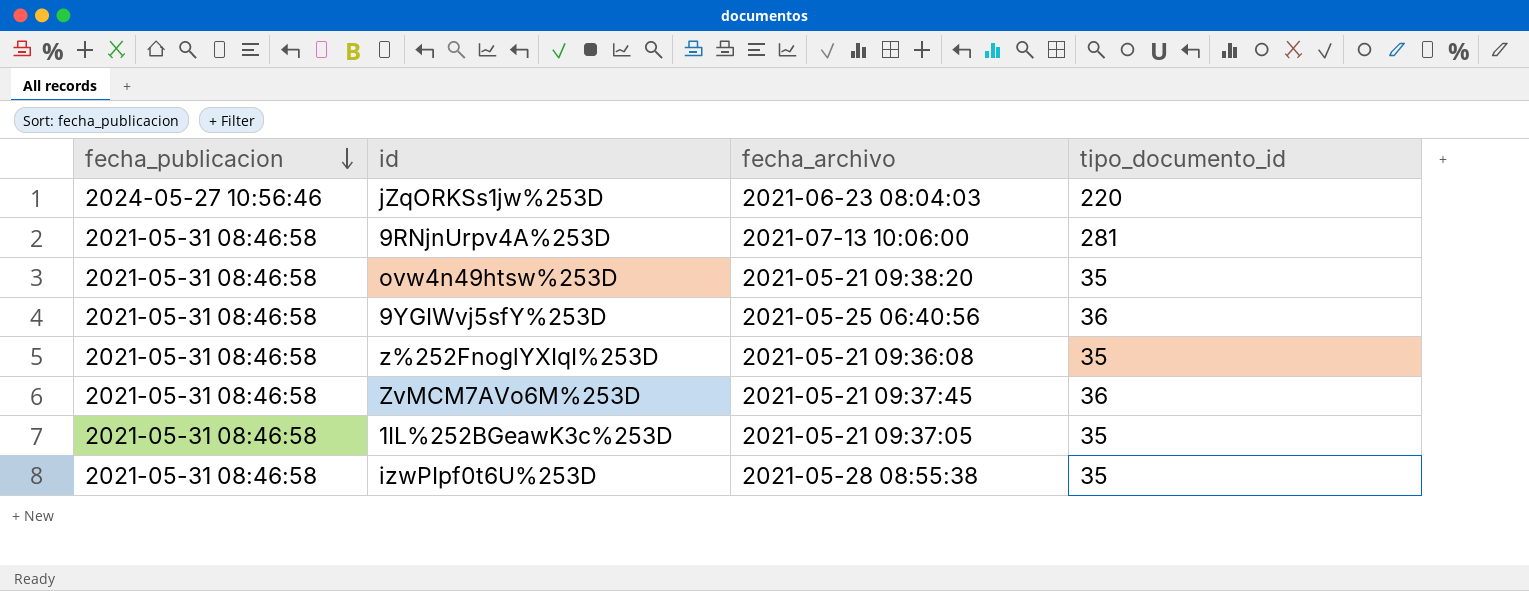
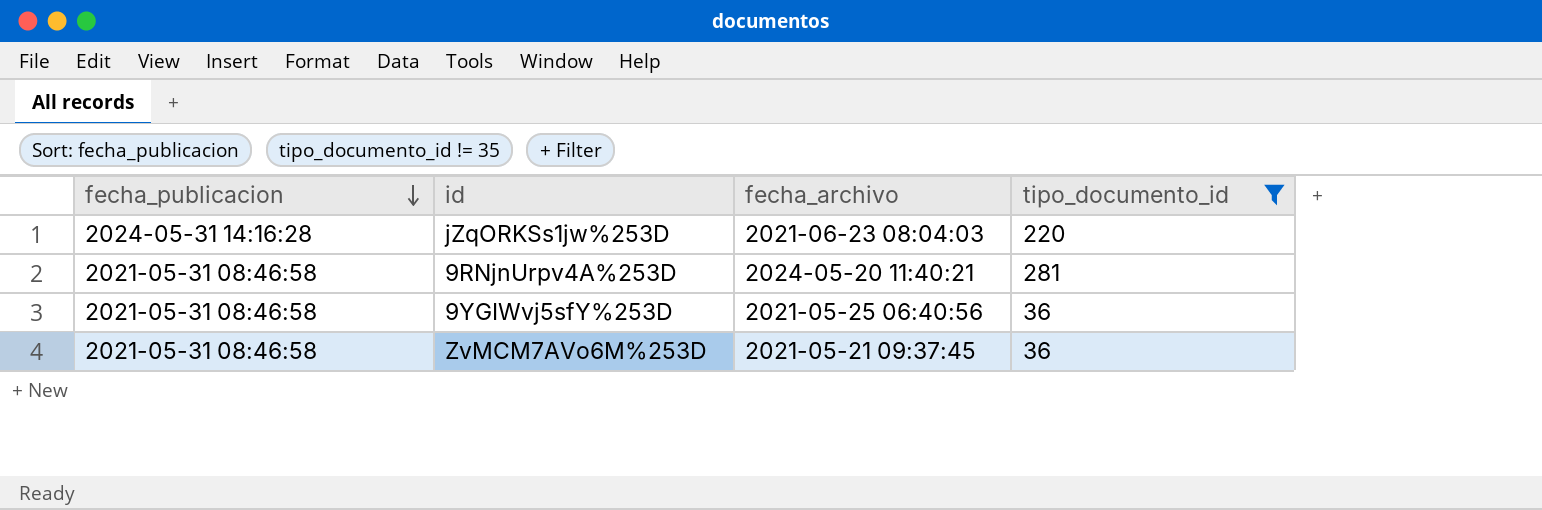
filter: none -> tipo_documento_id != 35
jZqORKSs1jw%253D | fecha_publicacion: 2024-05-27 10:56:46 -> 2024-05-31 14:16:28
9RNjnUrpv4A%253D | fecha_archivo: 2021-07-13 10:06:00 -> 2024-05-20 11:40:21

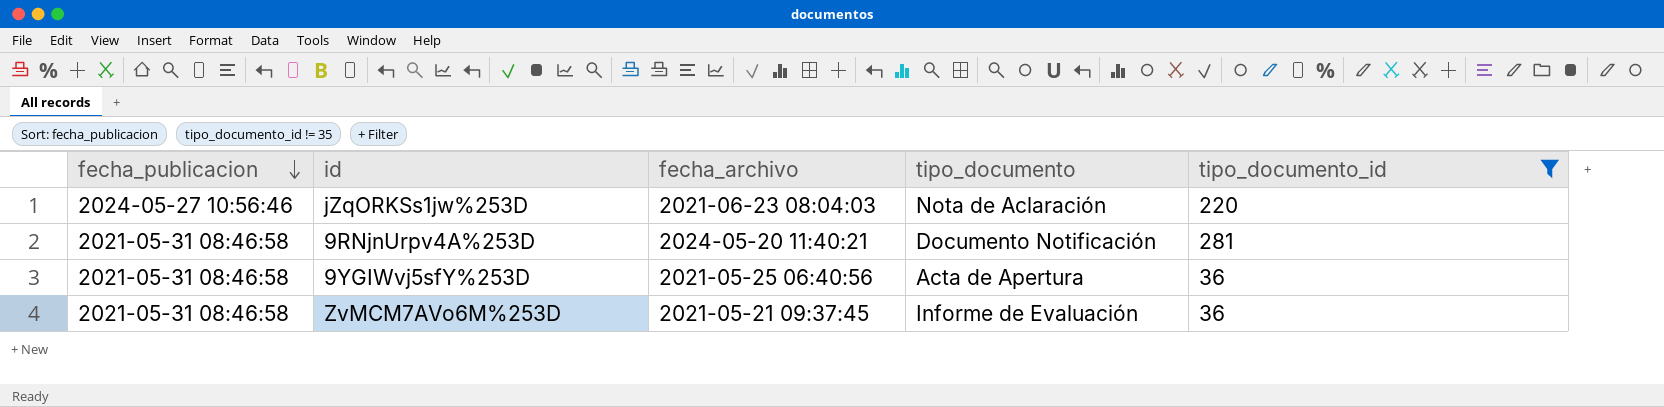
column tipo_documento | position: none -> 4
jZqORKSs1jw%253D | fecha_publicacion: 2024-05-31 14:16:28 -> 2024-05-27 10:56:46

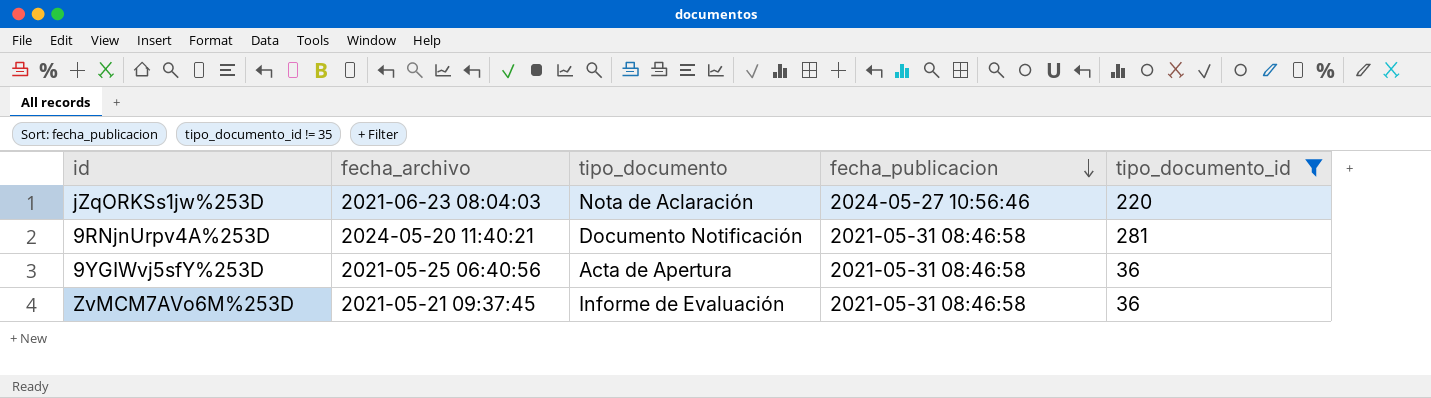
column fecha_publicacion | position: 1 -> 4

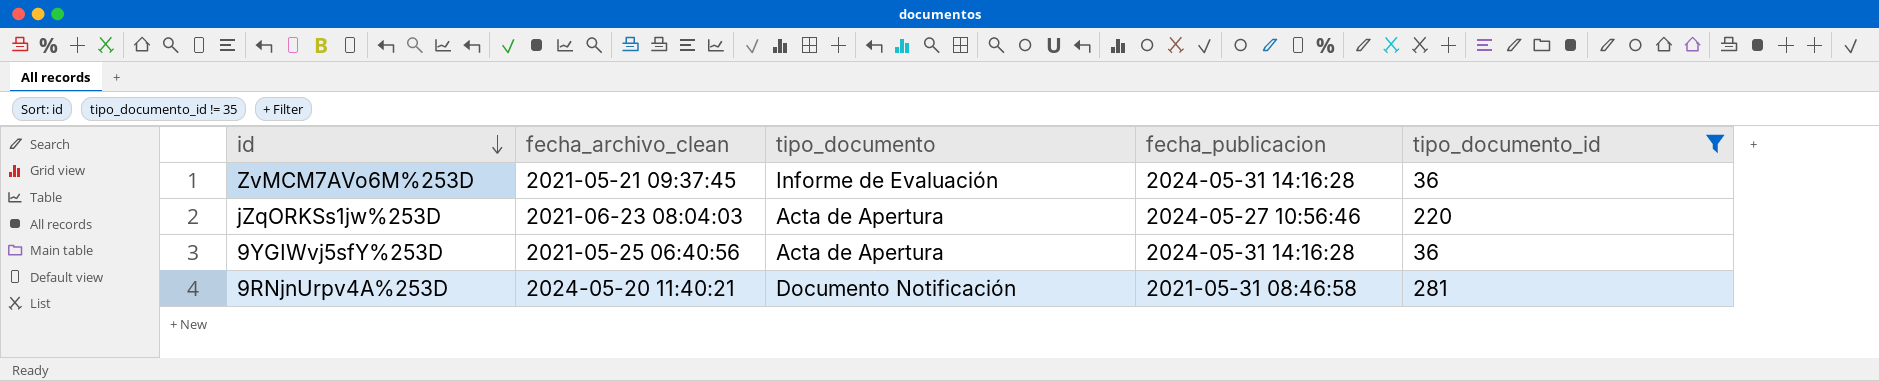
row order: fecha_publicacion descending -> id descending
column name: fecha_archivo -> fecha_archivo_clean
ZvMCM7AVo6M%253D | fecha_publicacion: 2021-05-31 08:46:58 -> 2024-05-31 14:16:28
jZqORKSs1jw%253D | tipo_documento: Nota de Aclaración -> Acta de Apertura
9YGIWvj5sfY%253D | fecha_publicacion: 2021-05-31 08:46:58 -> 2024-05-31 14:16:28

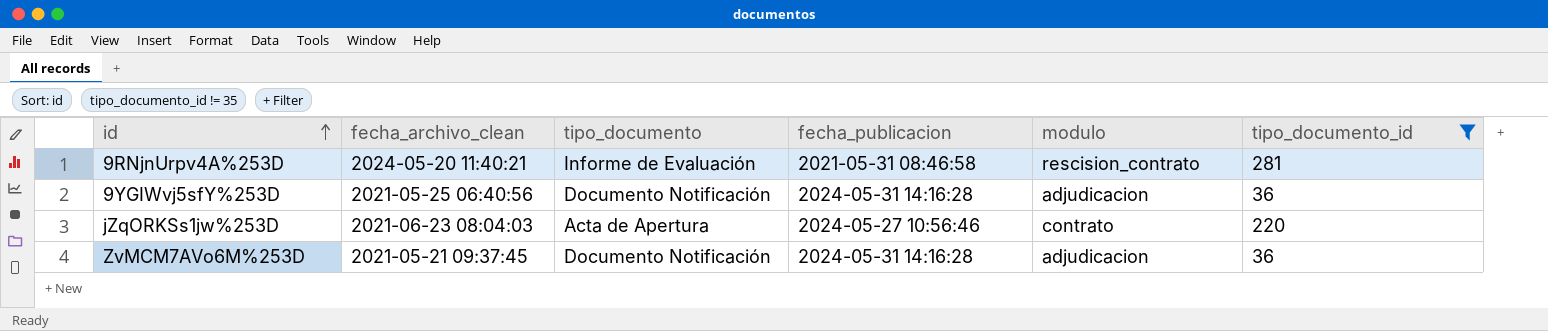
row order: id descending -> id ascending
column modulo | position: none -> 5
9RNjnUrpv4A%253D | tipo_documento: Documento Notificación -> Informe de Evaluación
9YGIWvj5sfY%253D | tipo_documento: Acta de Apertura -> Documento Notificación
ZvMCM7AVo6M%253D | tipo_documento: Informe de Evaluación -> Documento Notificación

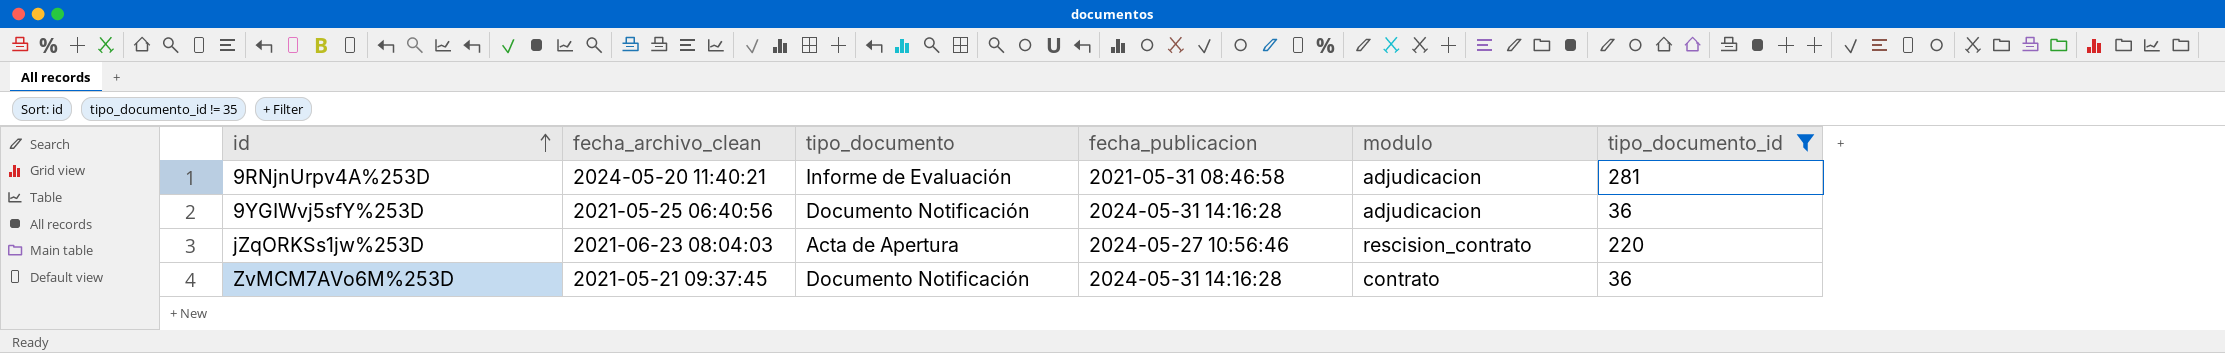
9RNjnUrpv4A%253D | modulo: rescision_contrato -> adjudicacion
jZqORKSs1jw%253D | modulo: contrato -> rescision_contrato
ZvMCM7AVo6M%253D | modulo: adjudicacion -> contrato

